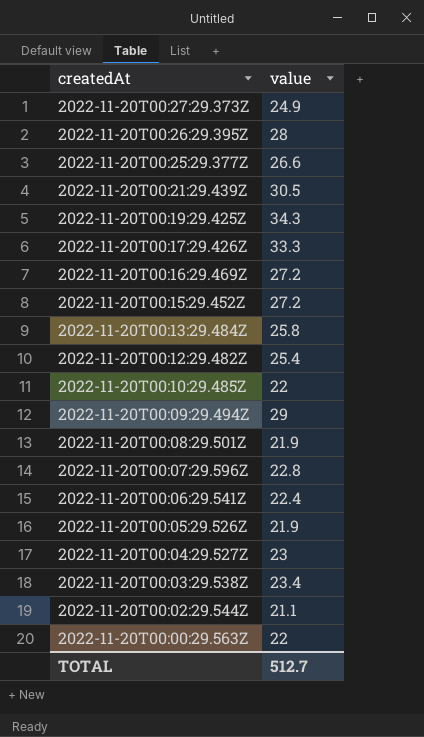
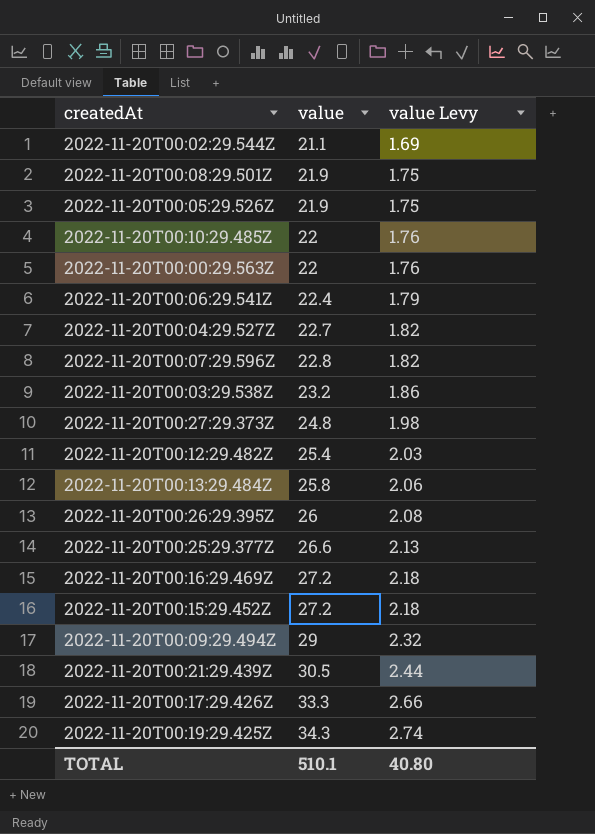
row order: createdAt descending -> value ascending
column value Levy | formula: none -> [value] * 0.08
2022-11-20T00:04:29.527Z | value: 23 -> 22.7
2022-11-20T00:03:29.538Z | value: 23.4 -> 23.2
2022-11-20T00:27:29.373Z | value: 24.9 -> 24.8
2022-11-20T00:26:29.395Z | value: 28 -> 26
TOTAL | value: 512.7 -> 510.1

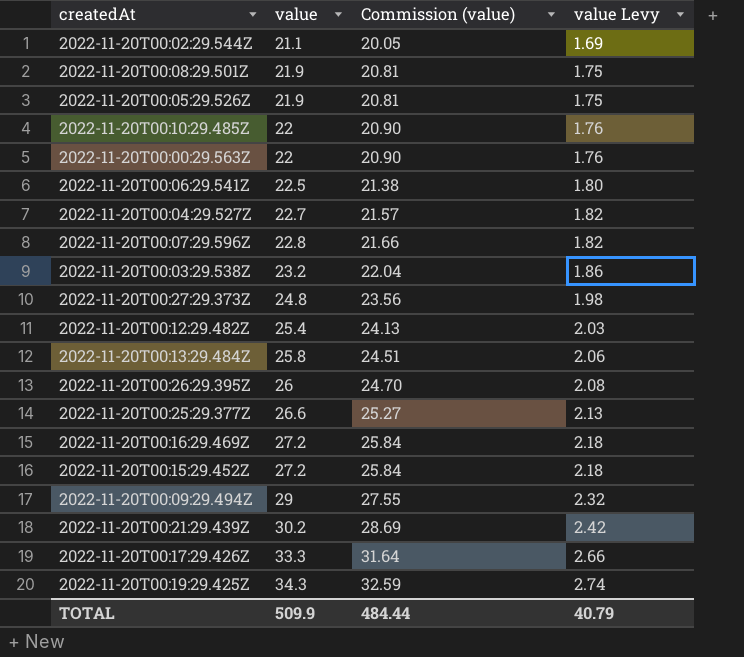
column Commission (value) | formula: none -> [value] * 0.95
2022-11-20T00:06:29.541Z | value: 22.4 -> 22.5
2022-11-20T00:06:29.541Z | value Levy: 1.79 -> 1.80
2022-11-20T00:21:29.439Z | value: 30.5 -> 30.2
2022-11-20T00:21:29.439Z | value Levy: 2.44 -> 2.42
TOTAL | value: 510.1 -> 509.9
TOTAL | value Levy: 40.80 -> 40.79

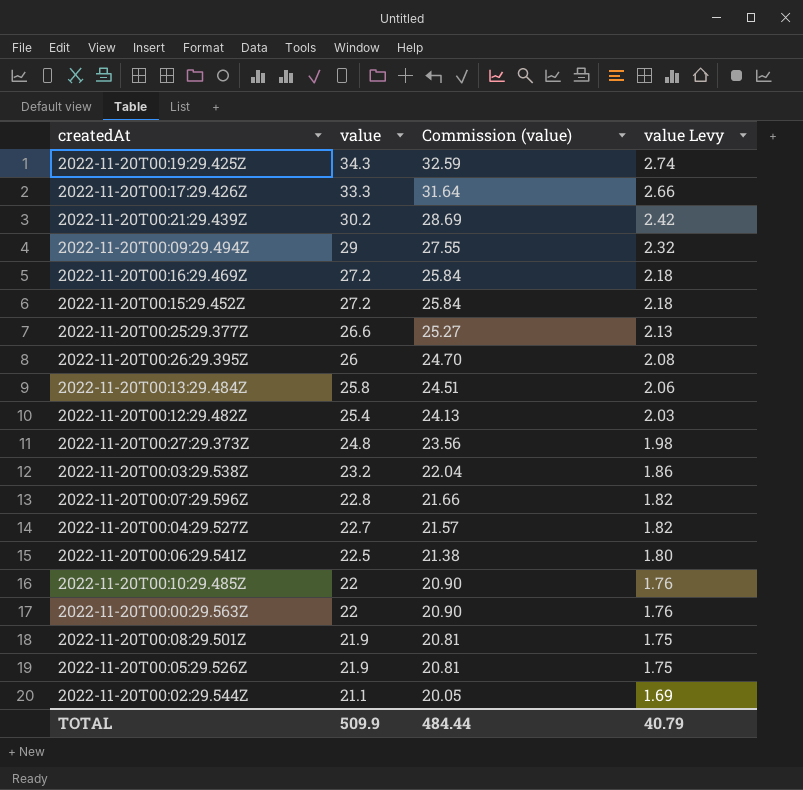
row order: value ascending -> value descending

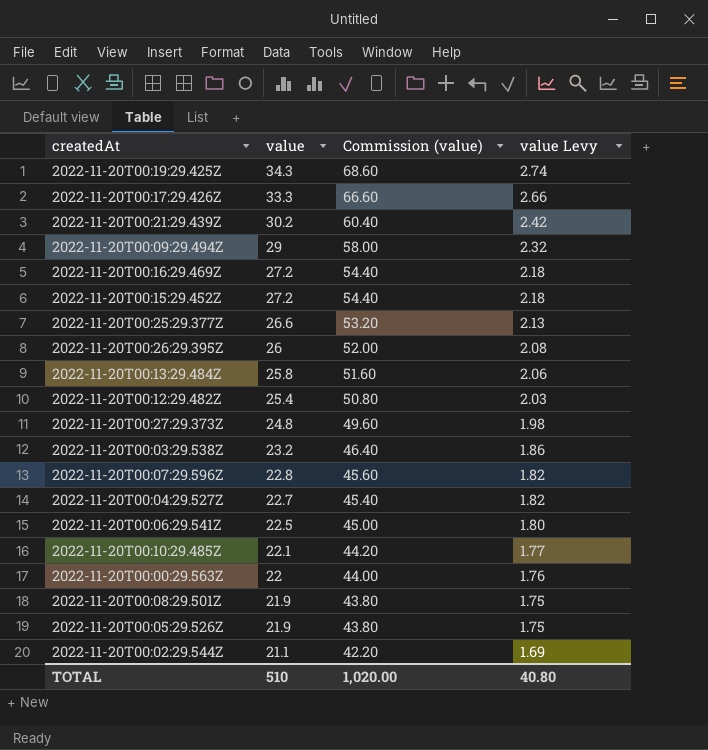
column Commission (value) | formula: [value] * 0.95 -> [value] * 2
2022-11-20T00:10:29.485Z | value: 22 -> 22.1
2022-11-20T00:10:29.485Z | value Levy: 1.76 -> 1.77
TOTAL | value: 509.9 -> 510
TOTAL | Commission (value): 484.44 -> 1,020.00
TOTAL | value Levy: 40.79 -> 40.80

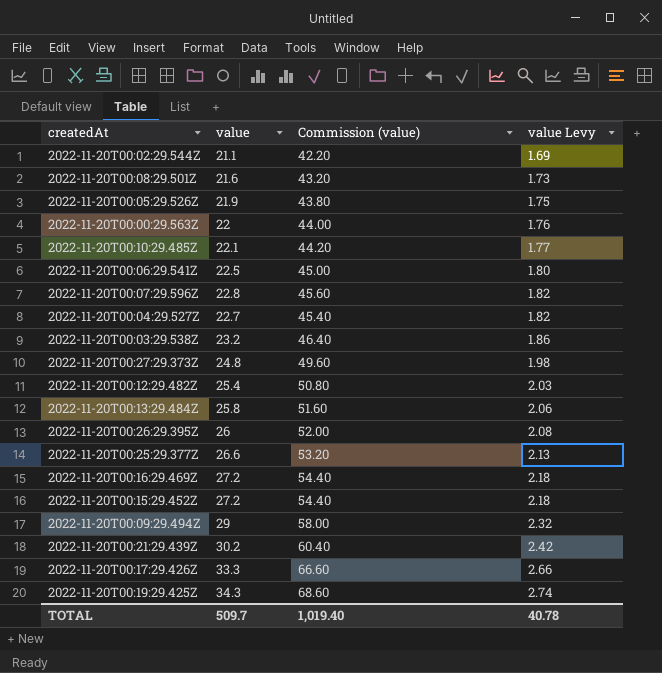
row order: value descending -> value Levy ascending
2022-11-20T00:08:29.501Z | value: 21.9 -> 21.6
2022-11-20T00:08:29.501Z | Commission (value): 43.80 -> 43.20
2022-11-20T00:08:29.501Z | value Levy: 1.75 -> 1.73
TOTAL | value: 510 -> 509.7
TOTAL | Commission (value): 1,020.00 -> 1,019.40
TOTAL | value Levy: 40.80 -> 40.78

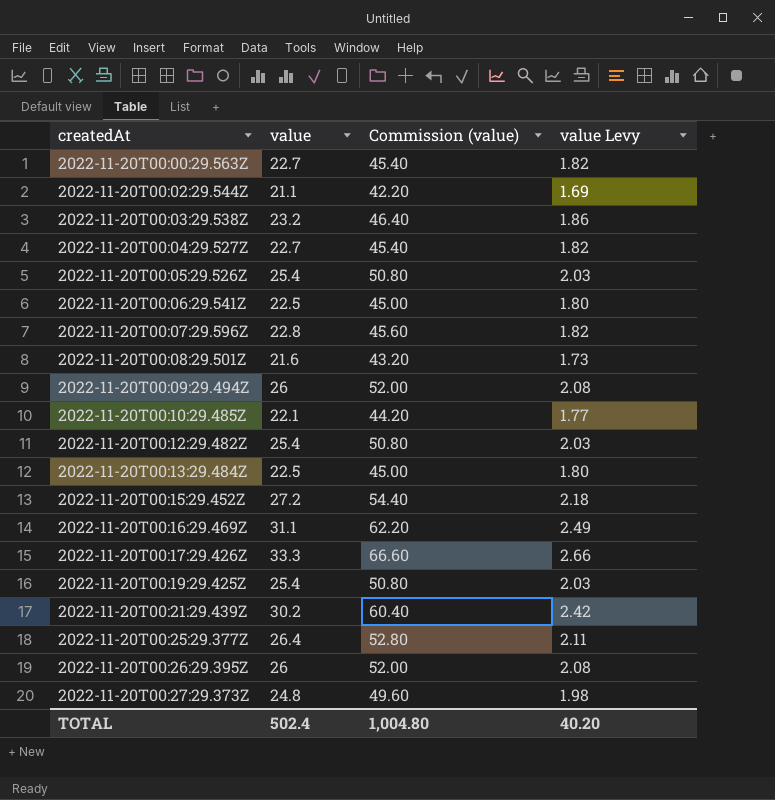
row order: value Levy ascending -> createdAt ascending
2022-11-20T00:00:29.563Z | value: 22 -> 22.7
2022-11-20T00:00:29.563Z | Commission (value): 44.00 -> 45.40
2022-11-20T00:00:29.563Z | value Levy: 1.76 -> 1.82
2022-11-20T00:05:29.526Z | value: 21.9 -> 25.4
2022-11-20T00:05:29.526Z | Commission (value): 43.80 -> 50.80
2022-11-20T00:05:29.526Z | value Levy: 1.75 -> 2.03
2022-11-20T00:09:29.494Z | value: 29 -> 26
2022-11-20T00:09:29.494Z | Commission (value): 58.00 -> 52.00
2022-11-20T00:09:29.494Z | value Levy: 2.32 -> 2.08
2022-11-20T00:13:29.484Z | value: 25.8 -> 22.5
2022-11-20T00:13:29.484Z | Commission (value): 51.60 -> 45.00
2022-11-20T00:13:29.484Z | value Levy: 2.06 -> 1.80
2022-11-20T00:16:29.469Z | value: 27.2 -> 31.1
2022-11-20T00:16:29.469Z | Commission (value): 54.40 -> 62.20
2022-11-20T00:16:29.469Z | value Levy: 2.18 -> 2.49
2022-11-20T00:19:29.425Z | value: 34.3 -> 25.4
2022-11-20T00:19:29.425Z | Commission (value): 68.60 -> 50.80
2022-11-20T00:19:29.425Z | value Levy: 2.74 -> 2.03
2022-11-20T00:25:29.377Z | value: 26.6 -> 26.4
2022-11-20T00:25:29.377Z | Commission (value): 53.20 -> 52.80
2022-11-20T00:25:29.377Z | value Levy: 2.13 -> 2.11
TOTAL | value: 509.7 -> 502.4
TOTAL | Commission (value): 1,019.40 -> 1,004.80
TOTAL | value Levy: 40.78 -> 40.20

